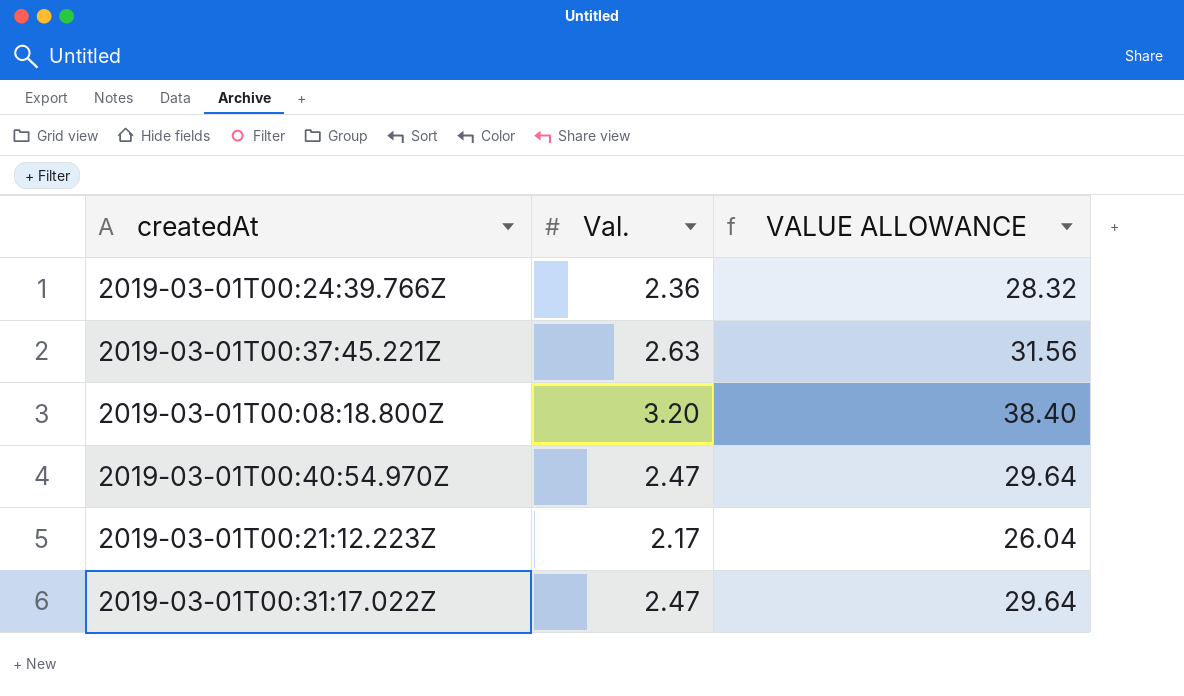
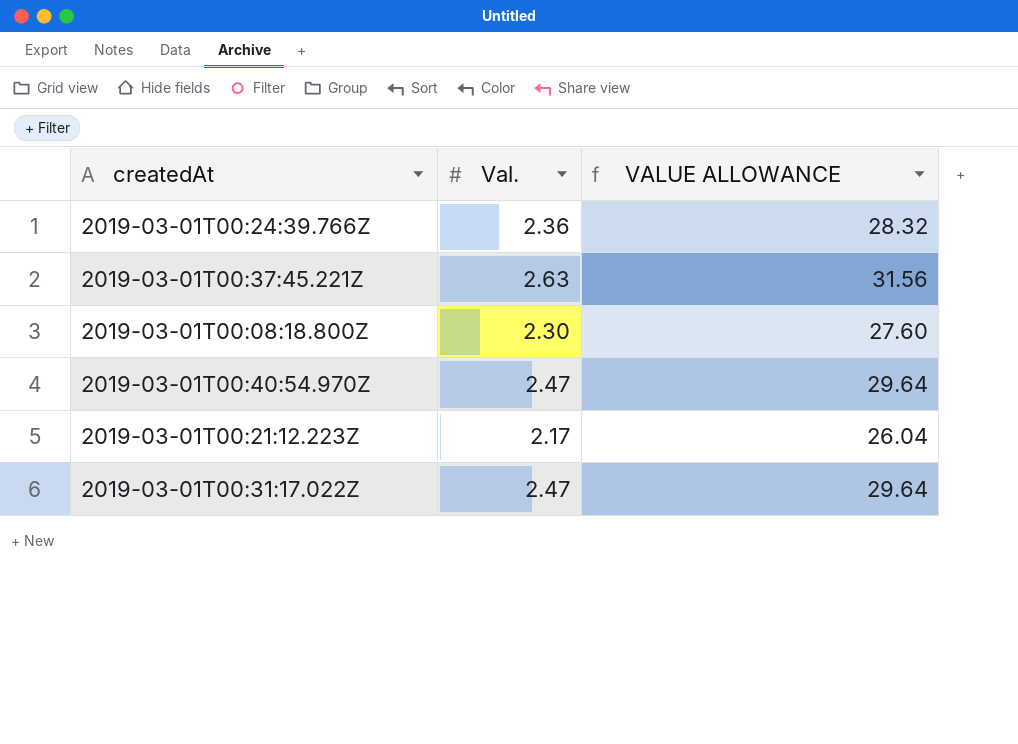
2019-03-01T00:08:18.800Z | Val.: 3.20 -> 2.30
2019-03-01T00:08:18.800Z | VALUE ALLOWANCE: 38.40 -> 27.60

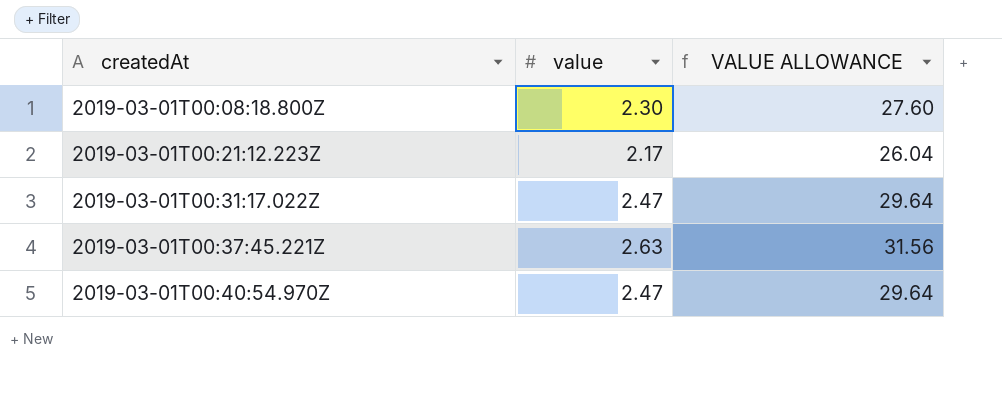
row order: none -> createdAt ascending
column name: Val. -> value
row 2019-03-01T00:24:39.766Z: 2.36 | 28.32 -> none

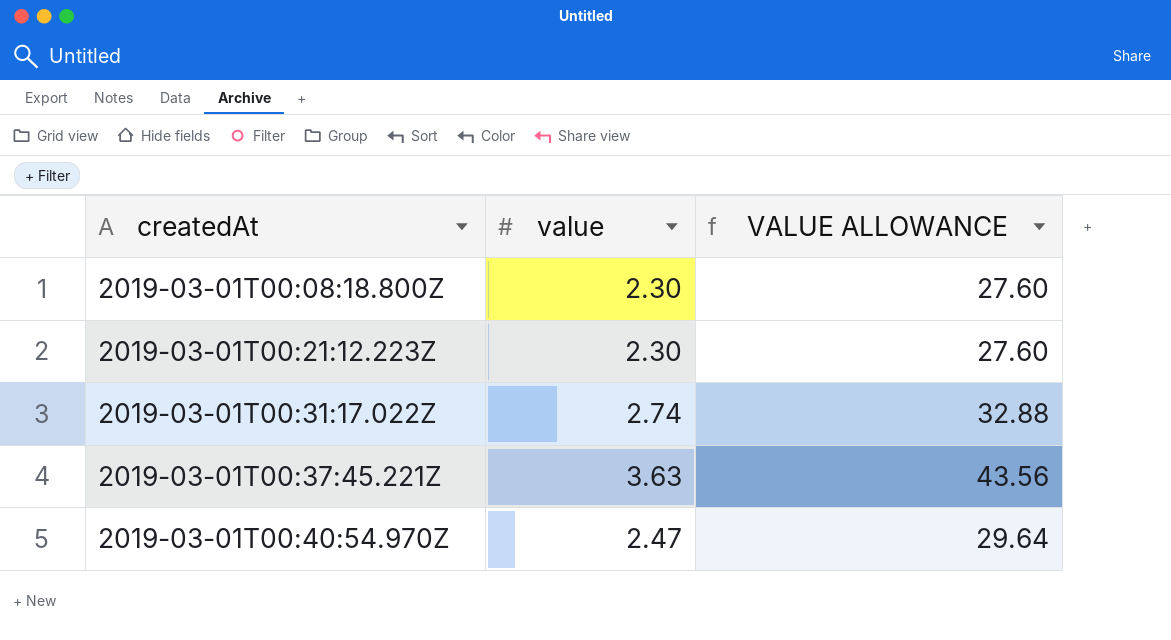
2019-03-01T00:21:12.223Z | value: 2.17 -> 2.30
2019-03-01T00:21:12.223Z | VALUE ALLOWANCE: 26.04 -> 27.60
2019-03-01T00:31:17.022Z | value: 2.47 -> 2.74
2019-03-01T00:31:17.022Z | VALUE ALLOWANCE: 29.64 -> 32.88
2019-03-01T00:37:45.221Z | value: 2.63 -> 3.63
2019-03-01T00:37:45.221Z | VALUE ALLOWANCE: 31.56 -> 43.56

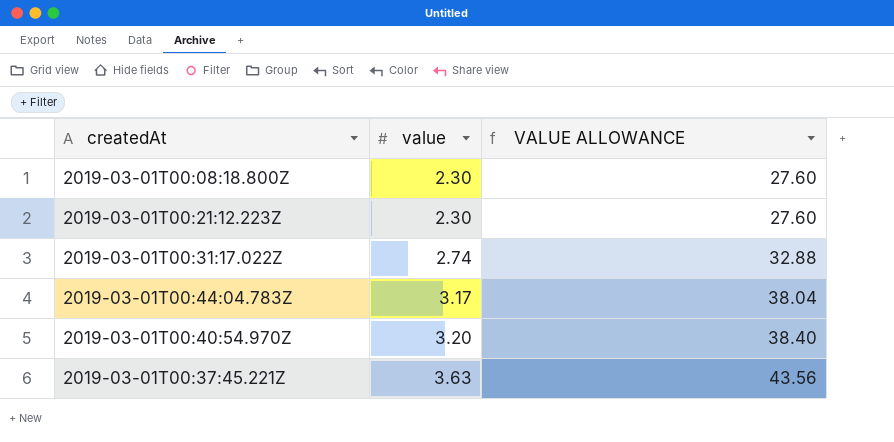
row order: createdAt ascending -> value ascending
row 2019-03-01T00:44:04.783Z: none -> 3.17 | 38.04
2019-03-01T00:40:54.970Z | value: 2.47 -> 3.20
2019-03-01T00:40:54.970Z | VALUE ALLOWANCE: 29.64 -> 38.40

